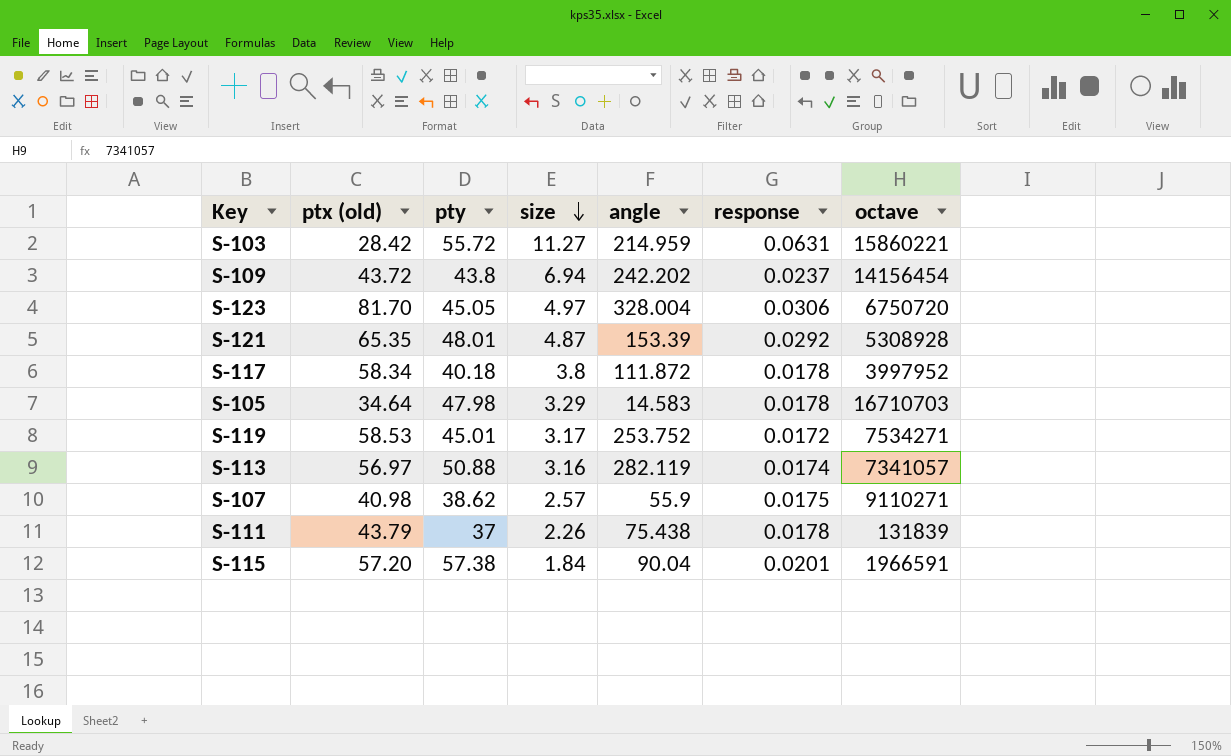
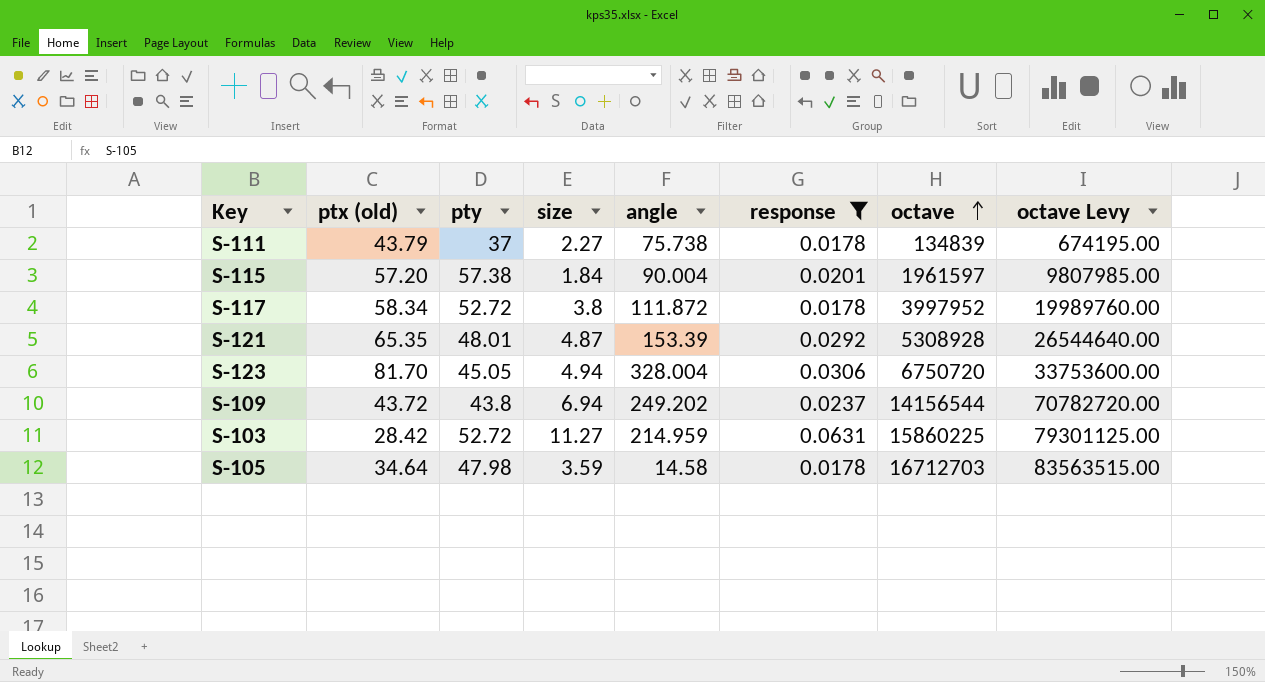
filter: none -> response >= 0.0178
row order: size descending -> octave ascending
column octave Levy | formula: none -> [octave] * 5
S-111 | size: 2.26 -> 2.27
S-111 | angle: 75.438 -> 75.738
S-111 | octave: 131839 -> 134839
S-115 | angle: 90.04 -> 90.004
S-115 | octave: 1966591 -> 1961597
S-117 | pty: 40.18 -> 52.72
S-123 | size: 4.97 -> 4.94
S-109 | angle: 242.202 -> 249.202
S-109 | octave: 14156454 -> 14156544
S-103 | pty: 55.72 -> 52.72
S-103 | octave: 15860221 -> 15860225
S-105 | size: 3.29 -> 3.59
S-105 | angle: 14.583 -> 14.58
S-105 | octave: 16710703 -> 16712703

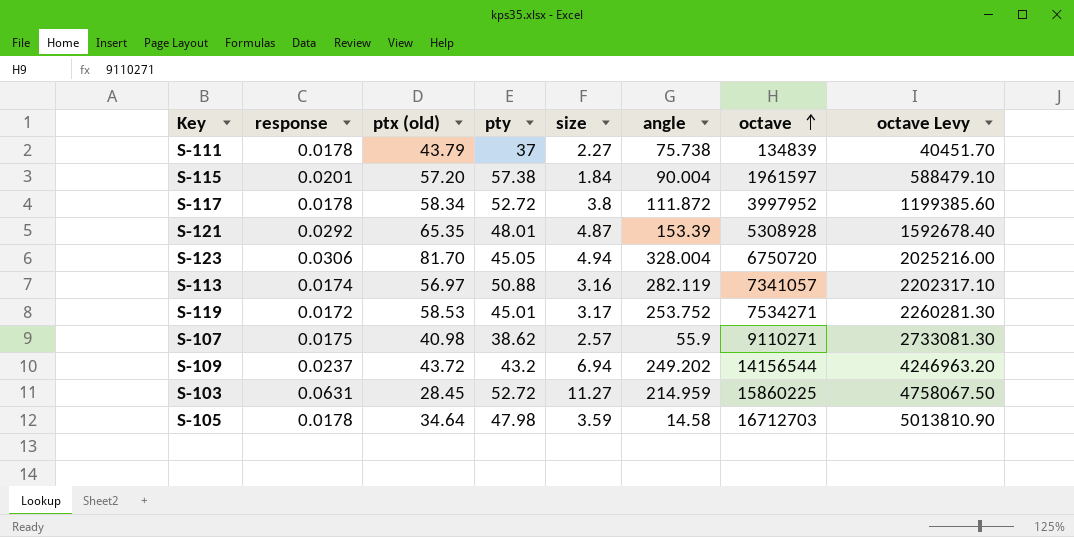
filter: response >= 0.0178 -> none
column response | position: 6 -> 2
column octave Levy | formula: [octave] * 5 -> [octave] * 0.3
S-109 | pty: 43.8 -> 43.2
S-103 | ptx (old): 28.42 -> 28.45

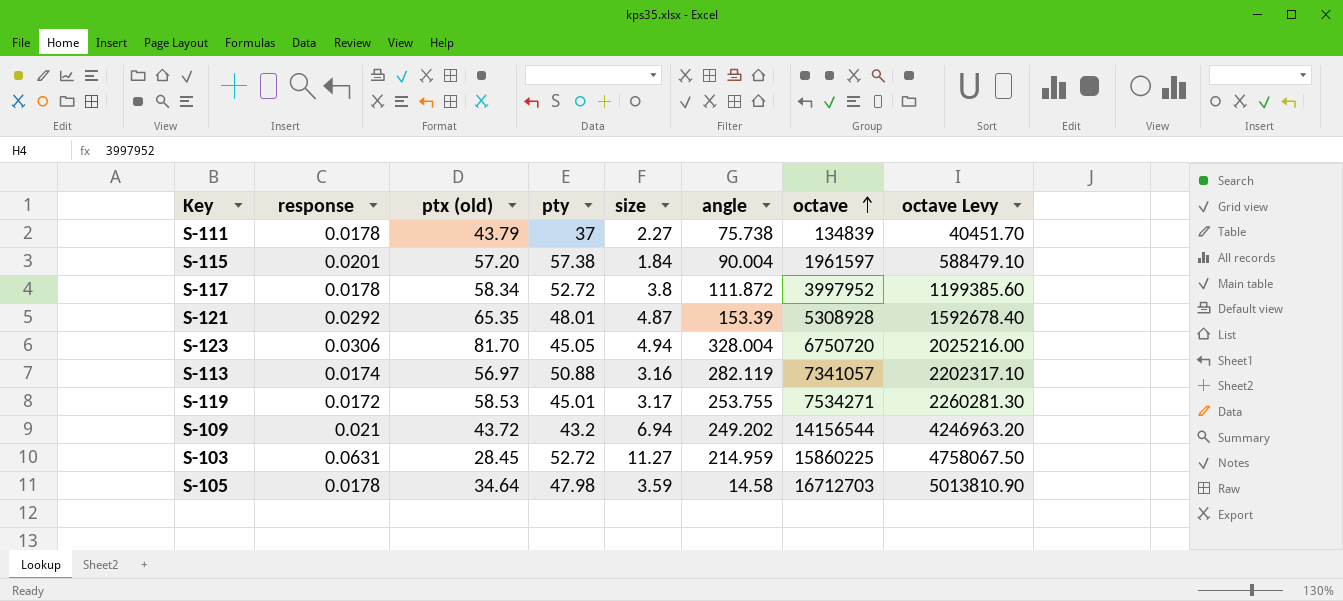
row S-107: 0.0175 | 40.98 | 38.62 | 2.57 | 55.9 | 9110271 | 2733081.30 -> none
S-119 | angle: 253.752 -> 253.755
S-109 | response: 0.0237 -> 0.021

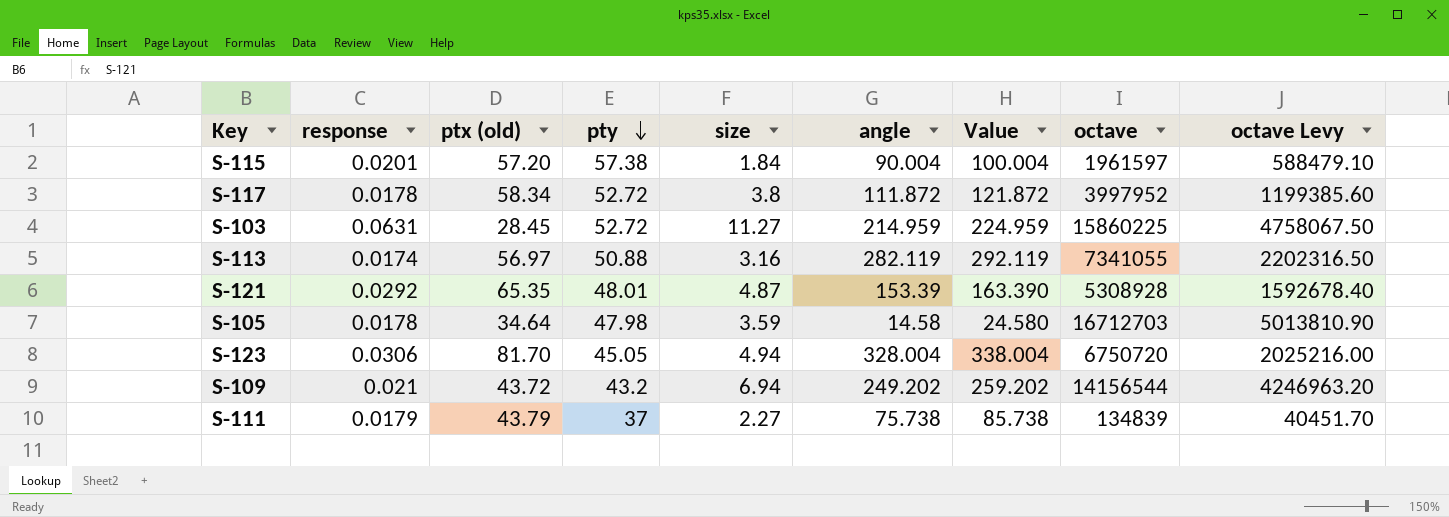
row order: octave ascending -> pty descending
column Value | formula: none -> [angle] + 10
row S-119: 0.0172 | 58.53 | 45.01 | 3.17 | 253.755 | 7534271 | 2260281.30 -> none
S-113 | octave: 7341057 -> 7341055
S-113 | octave Levy: 2202317.10 -> 2202316.50
S-111 | response: 0.0178 -> 0.0179

